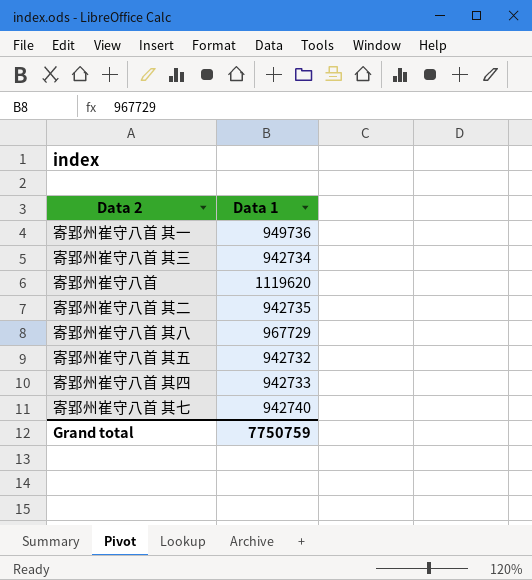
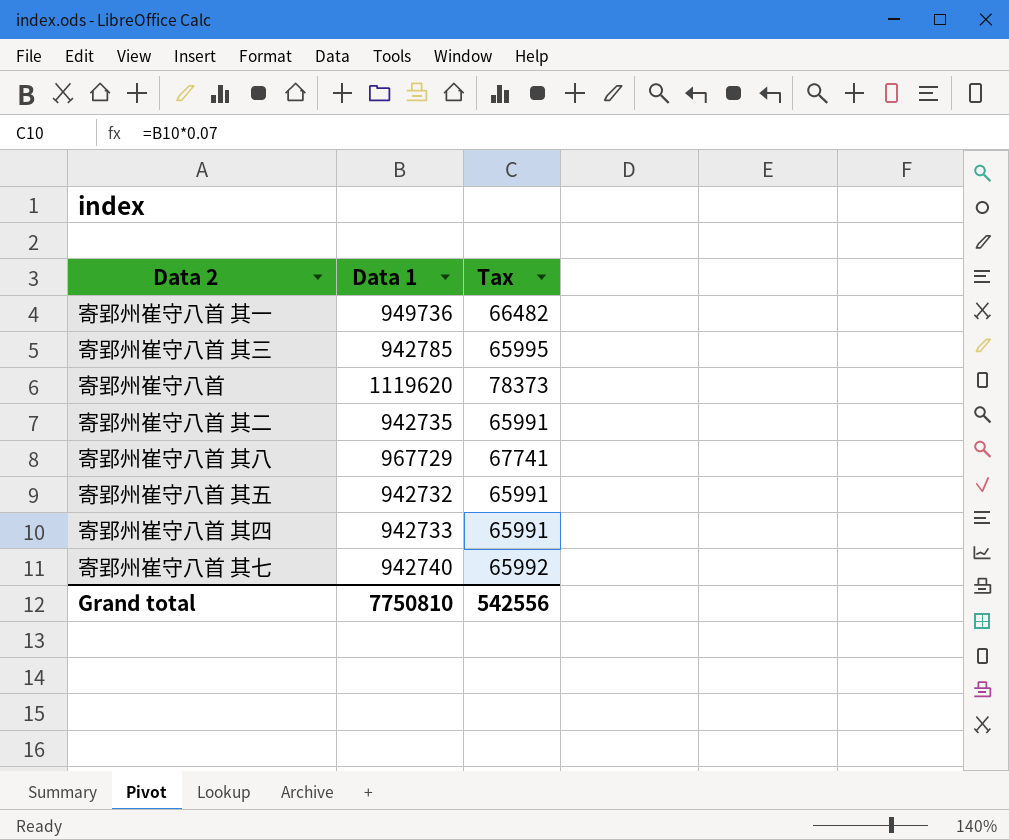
column Tax | formula: none -> [Data 1] * 0.07
寄郢州崔守八首 其三 | Data 1: 942734 -> 942785
Grand total | Data 1: 7750759 -> 7750810

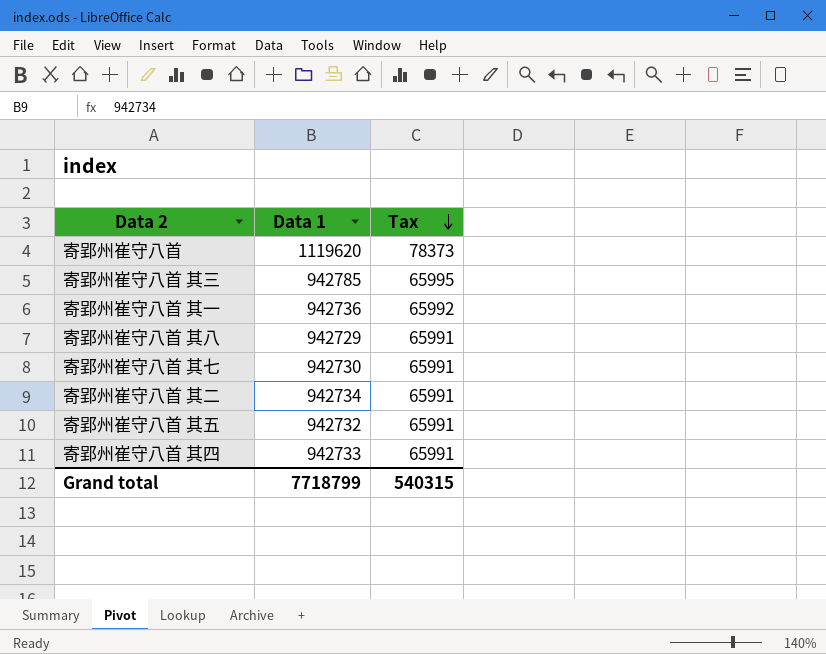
row order: none -> Tax descending
寄郢州崔守八首 其一 | Data 1: 949736 -> 942736
寄郢州崔守八首 其一 | Tax: 66482 -> 65992
寄郢州崔守八首 其八 | Data 1: 967729 -> 942729
寄郢州崔守八首 其八 | Tax: 67741 -> 65991
寄郢州崔守八首 其七 | Data 1: 942740 -> 942730
寄郢州崔守八首 其七 | Tax: 65992 -> 65991
寄郢州崔守八首 其二 | Data 1: 942735 -> 942734
Grand total | Data 1: 7750810 -> 7718799
Grand total | Tax: 542556 -> 540315

